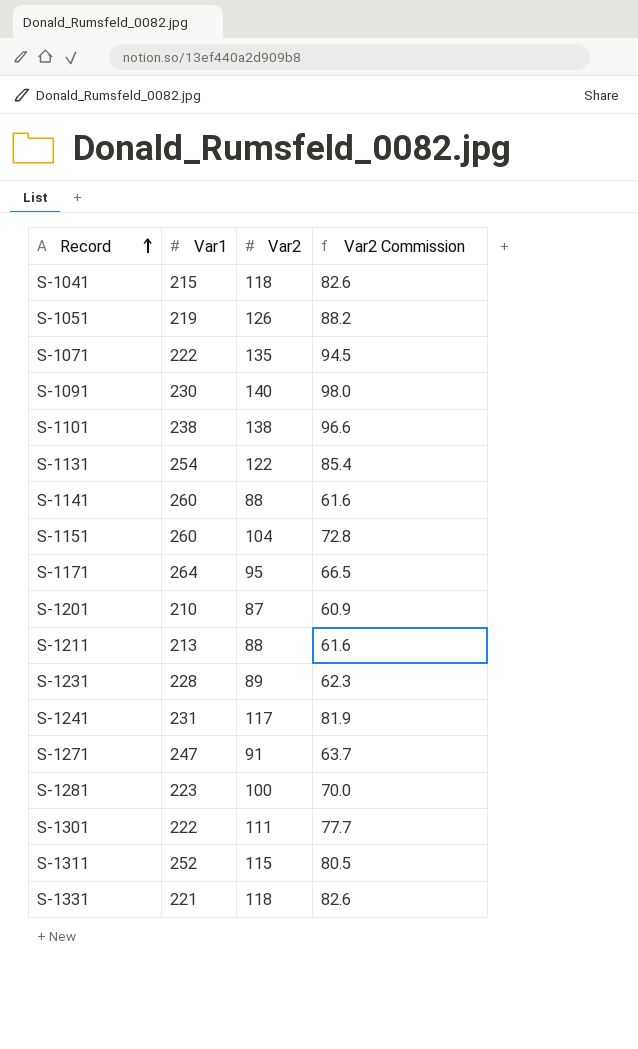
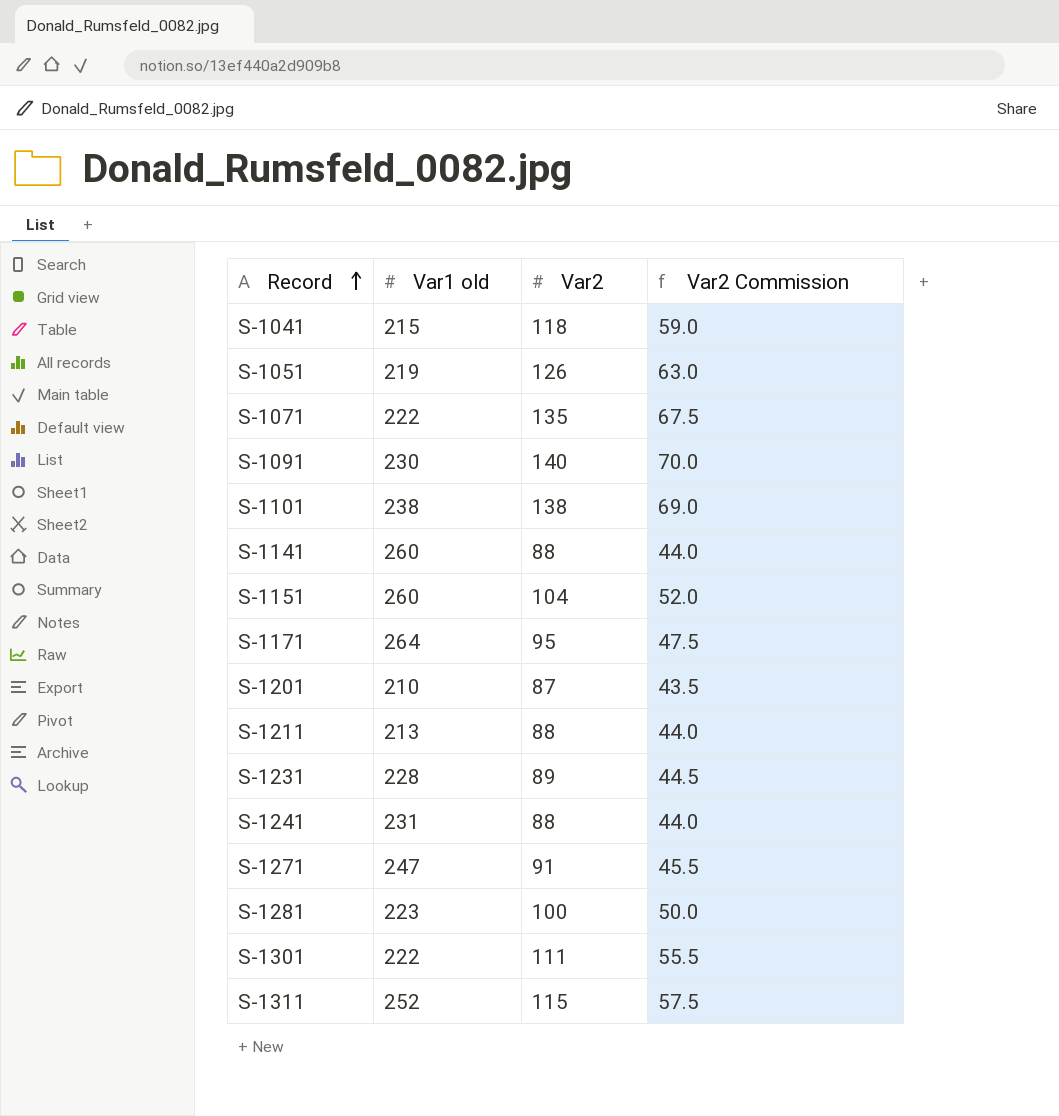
column name: Var1 -> Var1 old
column Var2 Commission | formula: [Var2] * 0.7 -> [Var2] * 0.5
row S-1131: 254 | 122 | 85.4 -> none
row S-1331: 221 | 118 | 82.6 -> none
S-1241 | Var2: 117 -> 88

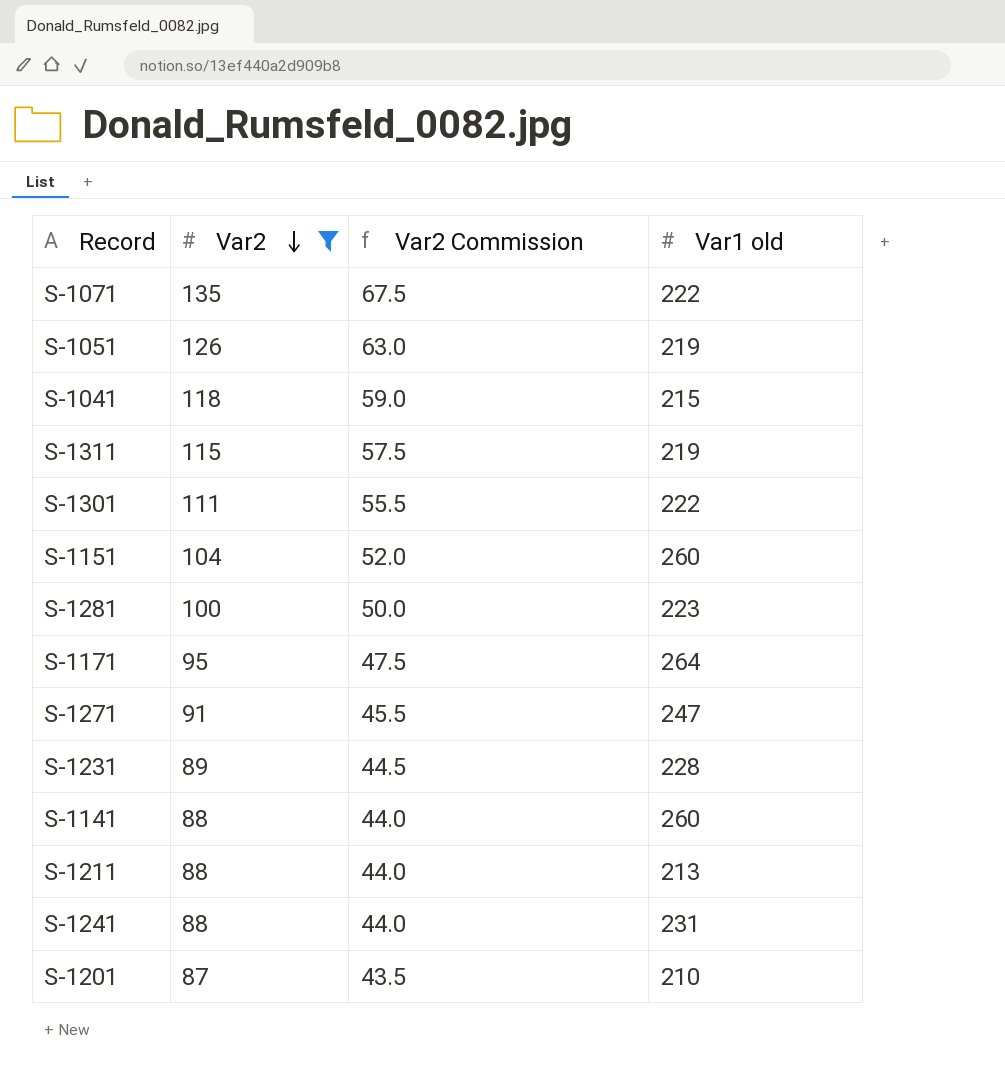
filter: none -> Var2 <= 135
row order: Record ascending -> Var2 descending
column Var1 old | position: 2 -> 4
S-1311 | Var1 old: 252 -> 219

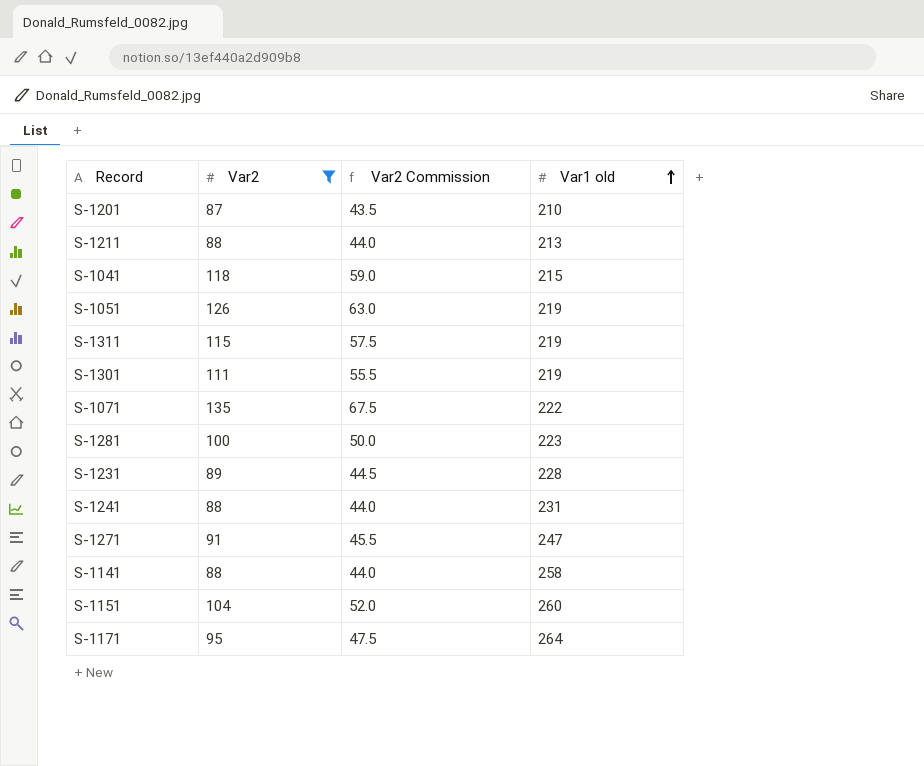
row order: Var2 descending -> Var1 old ascending
S-1301 | Var1 old: 222 -> 219
S-1141 | Var1 old: 260 -> 258

